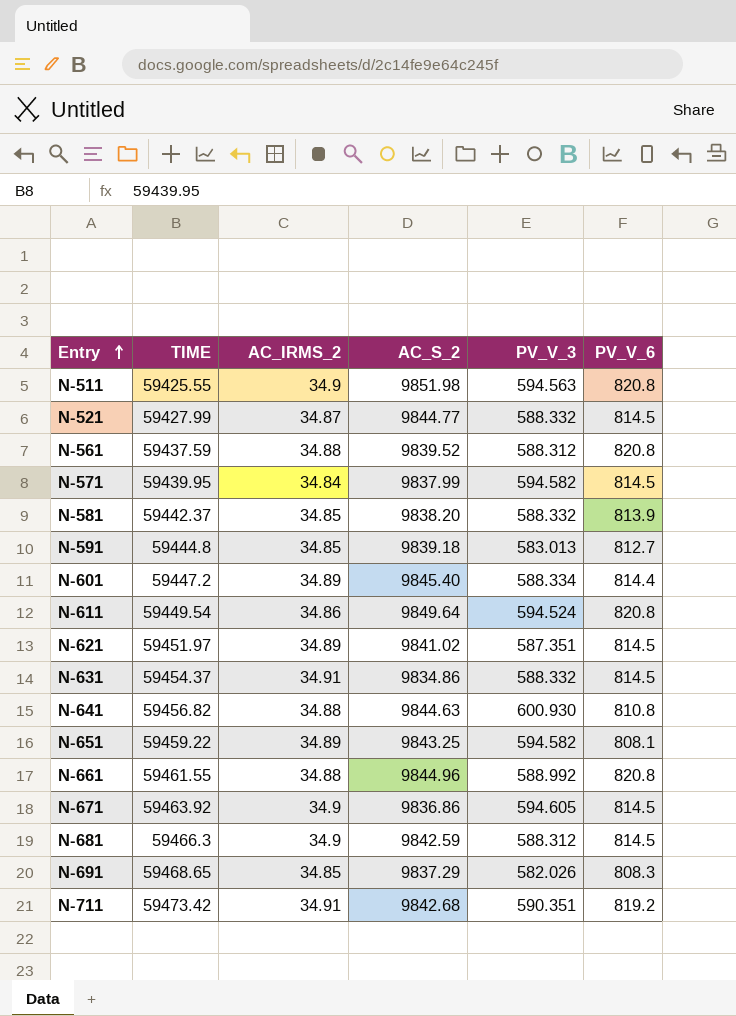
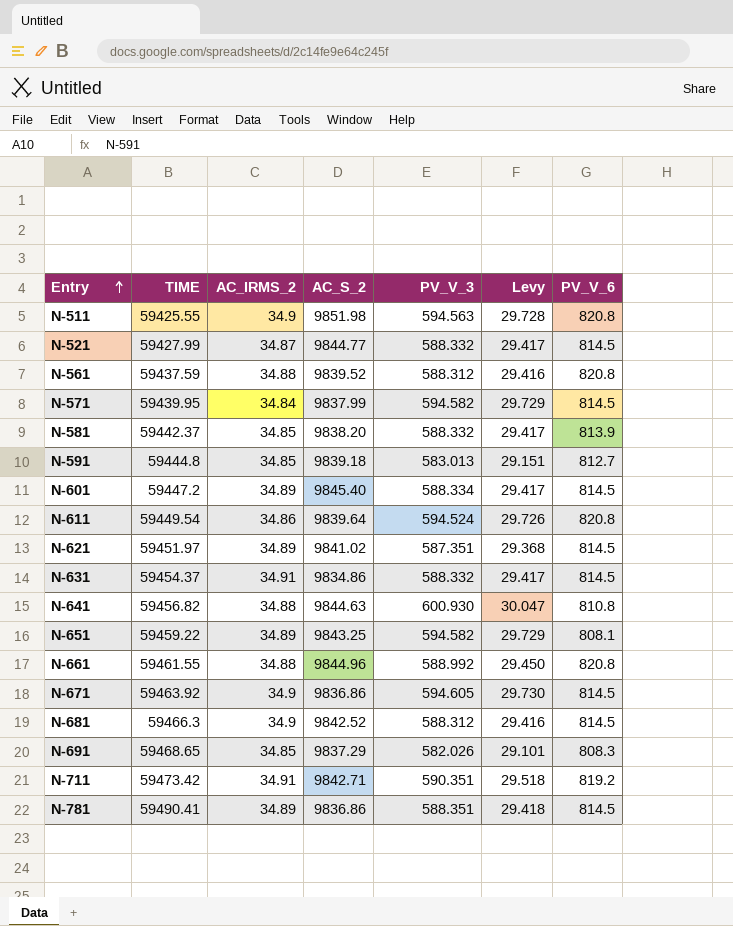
column Levy | formula: none -> [PV_V_3] * 0.05
N-601 | PV_V_6: 814.4 -> 814.5
N-611 | AC_S_2: 9849.64 -> 9839.64
N-681 | AC_S_2: 9842.59 -> 9842.52
N-711 | AC_S_2: 9842.68 -> 9842.71
row N-781: none -> 59490.41 | 34.89 | 9836.86 | 588.351 | 29.418 | 814.5

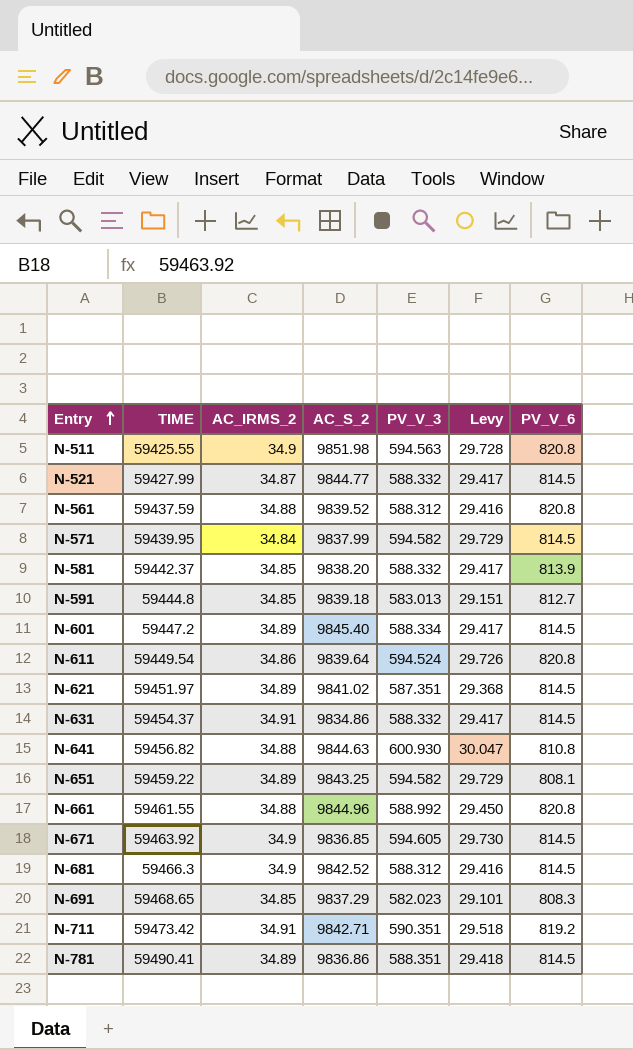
N-671 | AC_S_2: 9836.86 -> 9836.85
N-691 | PV_V_3: 582.026 -> 582.023

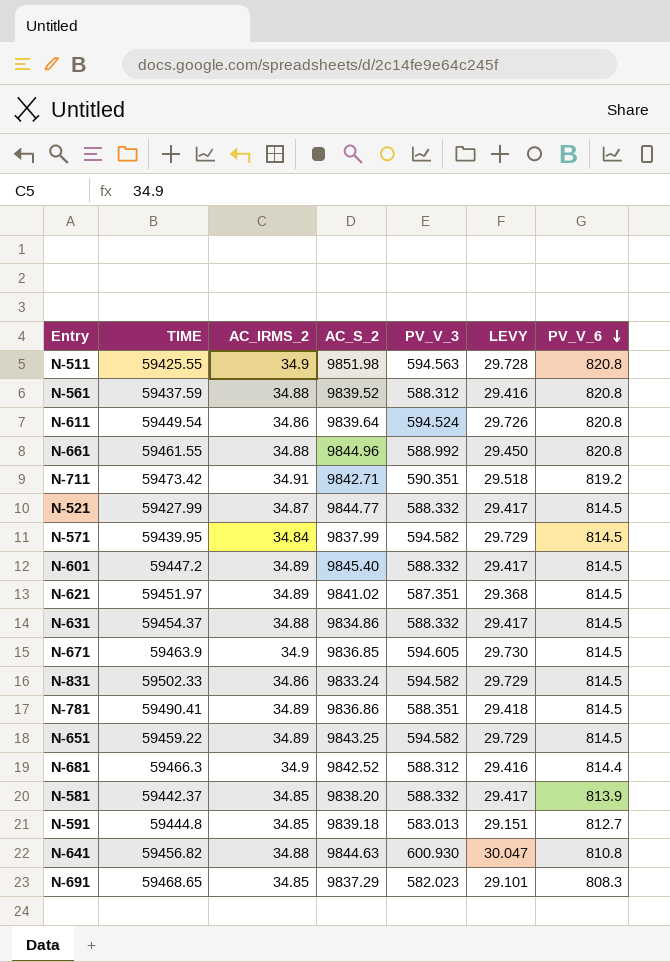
row order: Entry ascending -> PV_V_6 descending
column name: Levy -> LEVY
N-601 | PV_V_3: 588.334 -> 588.332
N-631 | AC_IRMS_2: 34.91 -> 34.88
N-671 | TIME: 59463.92 -> 59463.9
row N-831: none -> 59502.33 | 34.86 | 9833.24 | 594.582 | 29.729 | 814.5
N-651 | PV_V_6: 808.1 -> 814.5
N-681 | PV_V_6: 814.5 -> 814.4

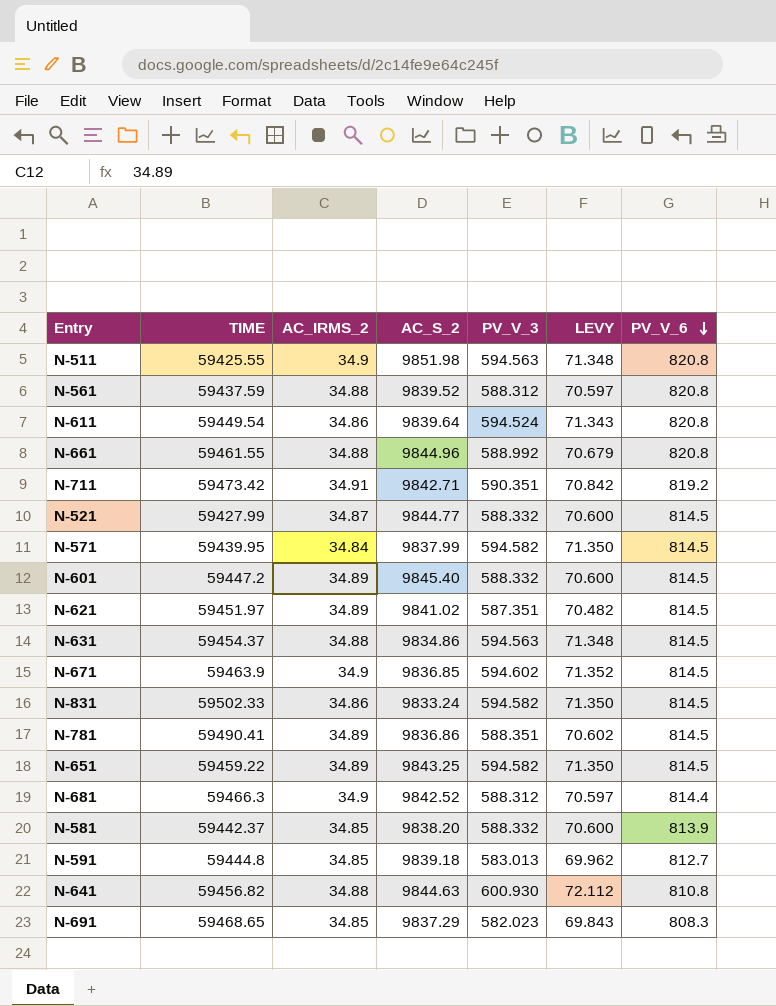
column LEVY | formula: [PV_V_3] * 0.05 -> [PV_V_3] * 0.12
N-631 | PV_V_3: 588.332 -> 594.563
N-671 | PV_V_3: 594.605 -> 594.602

